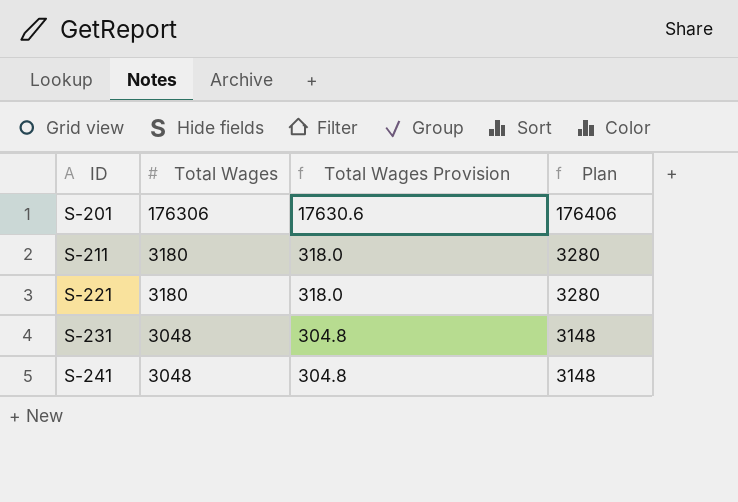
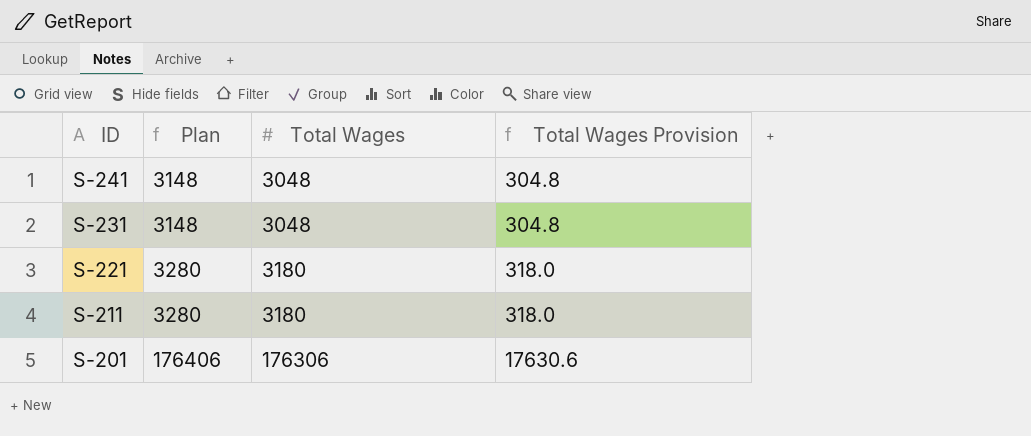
row order: ID ascending -> ID descending
column Plan | position: 4 -> 2

